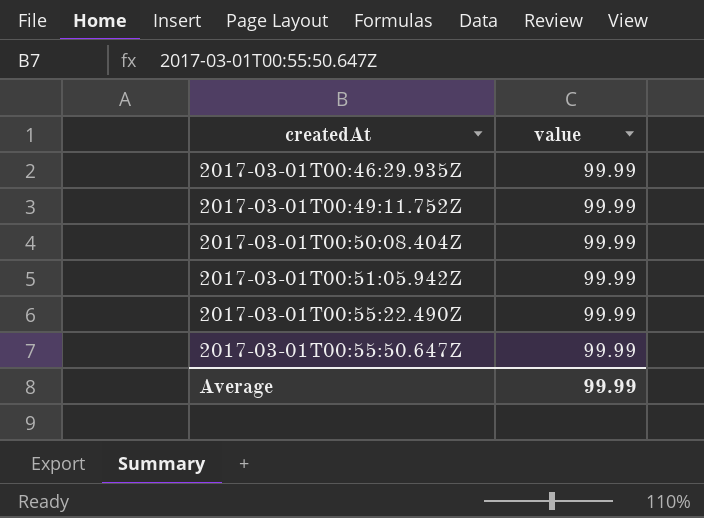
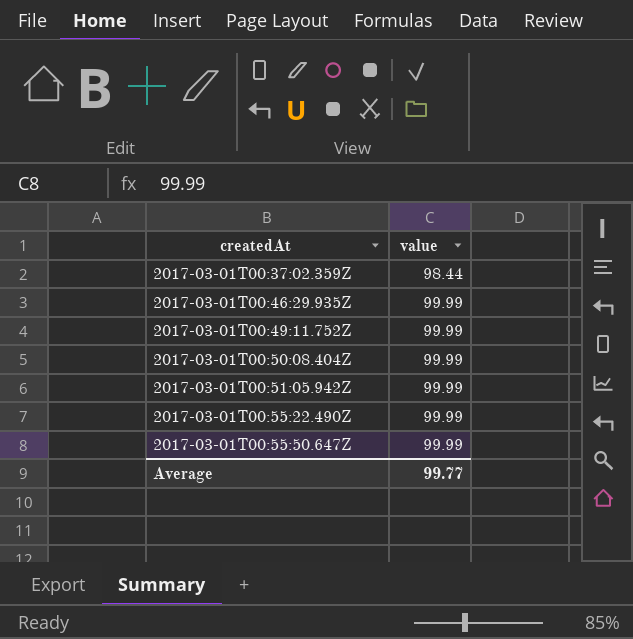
row 2017-03-01T00:37:02.359Z: none -> 98.44
Average | value: 99.99 -> 99.77

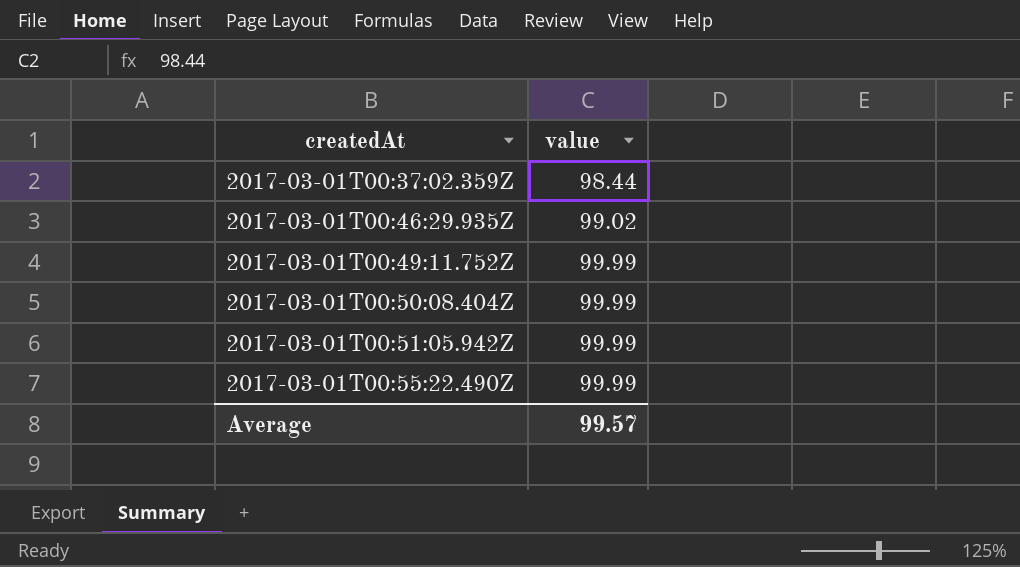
row 2017-03-01T00:55:50.647Z: 99.99 -> none
2017-03-01T00:46:29.935Z | value: 99.99 -> 99.02
Average | value: 99.77 -> 99.57

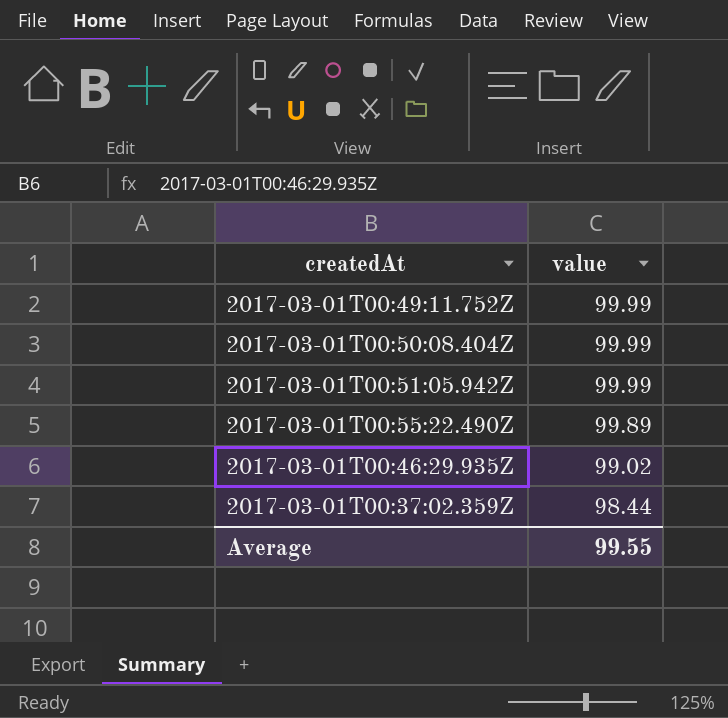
row order: createdAt ascending -> value descending
2017-03-01T00:55:22.490Z | value: 99.99 -> 99.89
Average | value: 99.57 -> 99.55

